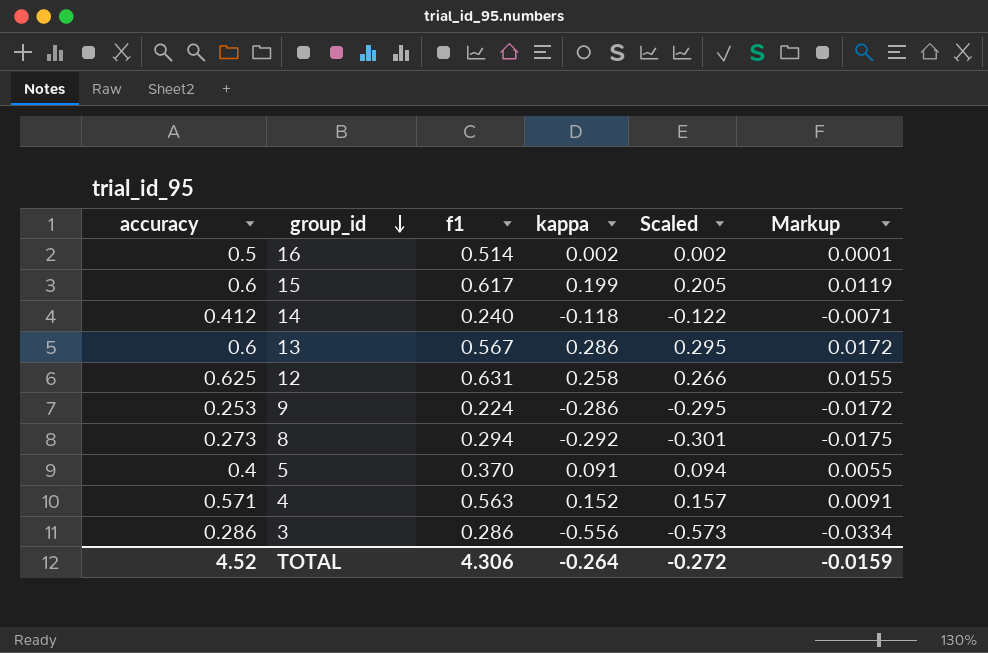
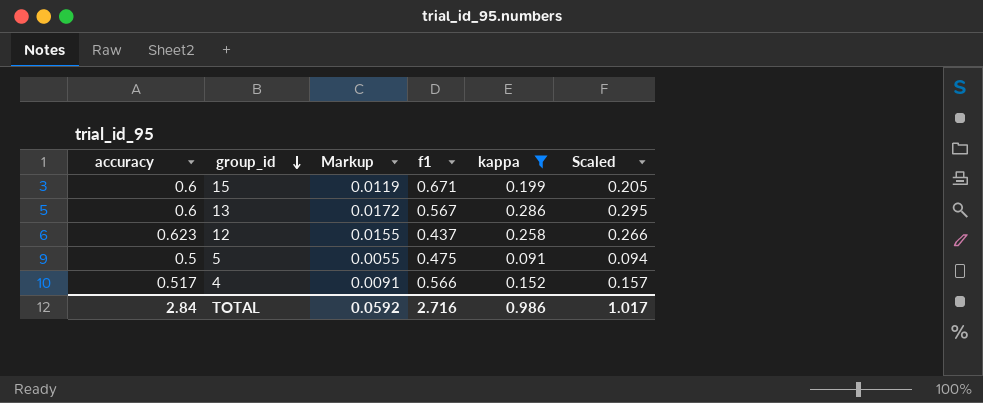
filter: none -> kappa >= 0.091
column Markup | position: 6 -> 3
15 | f1: 0.617 -> 0.671
12 | accuracy: 0.625 -> 0.623
12 | f1: 0.631 -> 0.437
5 | accuracy: 0.4 -> 0.5
5 | f1: 0.370 -> 0.475
4 | accuracy: 0.571 -> 0.517
4 | f1: 0.563 -> 0.566
TOTAL | accuracy: 4.52 -> 2.84
TOTAL | Markup: -0.0159 -> 0.0592
TOTAL | f1: 4.306 -> 2.716
TOTAL | kappa: -0.264 -> 0.986
TOTAL | Scaled: -0.272 -> 1.017

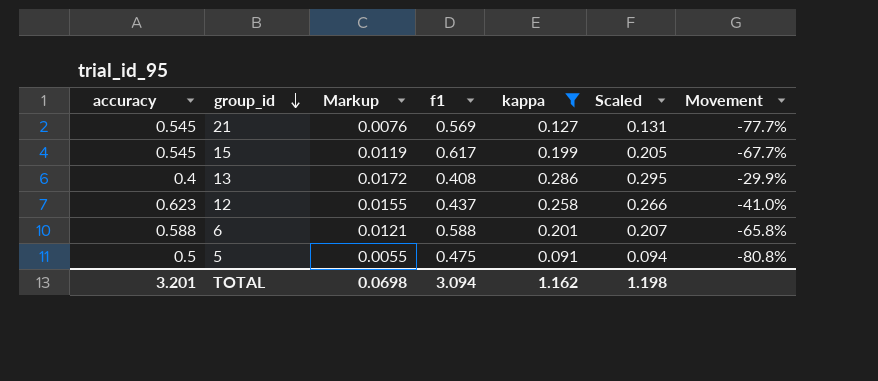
column Movement | formula: none -> ([kappa] - [f1]) / [f1]
row 4: 0.517 | 0.0091 | 0.566 | 0.152 | 0.157 -> none
row 21: none -> 0.545 | 0.0076 | 0.569 | 0.127 | 0.131 | -77.7%
15 | accuracy: 0.6 -> 0.545
15 | f1: 0.671 -> 0.617
13 | accuracy: 0.6 -> 0.4
13 | f1: 0.567 -> 0.408
row 6: none -> 0.588 | 0.0121 | 0.588 | 0.201 | 0.207 | -65.8%
TOTAL | accuracy: 2.84 -> 3.201
TOTAL | Markup: 0.0592 -> 0.0698
TOTAL | f1: 2.716 -> 3.094
TOTAL | kappa: 0.986 -> 1.162
TOTAL | Scaled: 1.017 -> 1.198

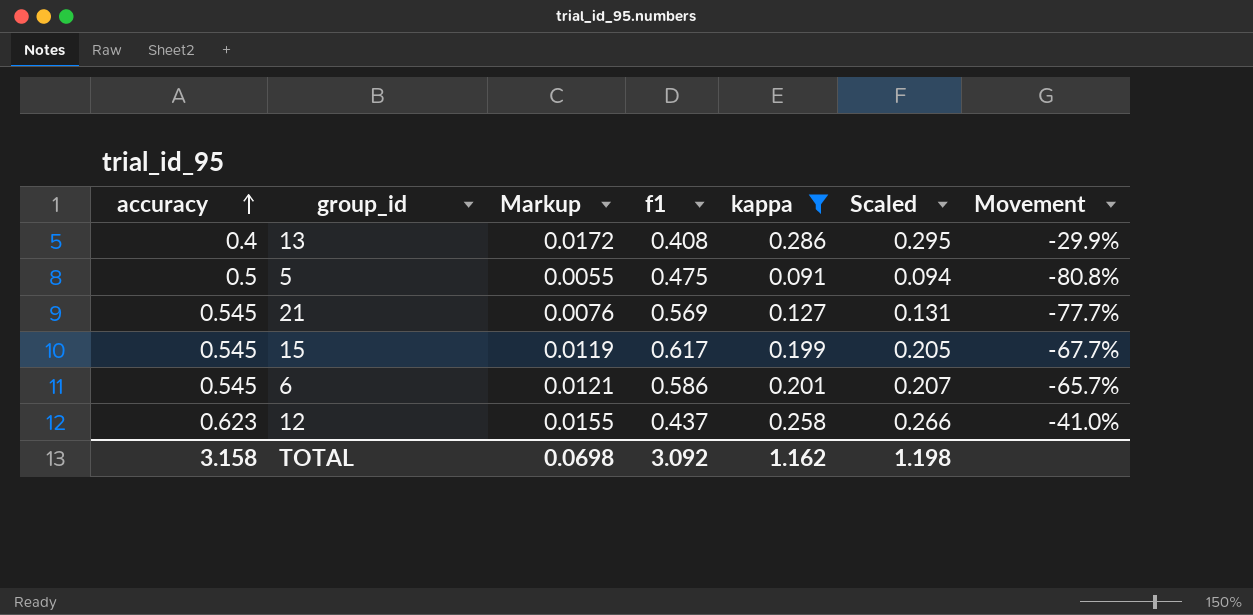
row order: group_id descending -> accuracy ascending
6 | accuracy: 0.588 -> 0.545
6 | f1: 0.588 -> 0.586
6 | Movement: -65.8% -> -65.7%
TOTAL | accuracy: 3.201 -> 3.158
TOTAL | f1: 3.094 -> 3.092

